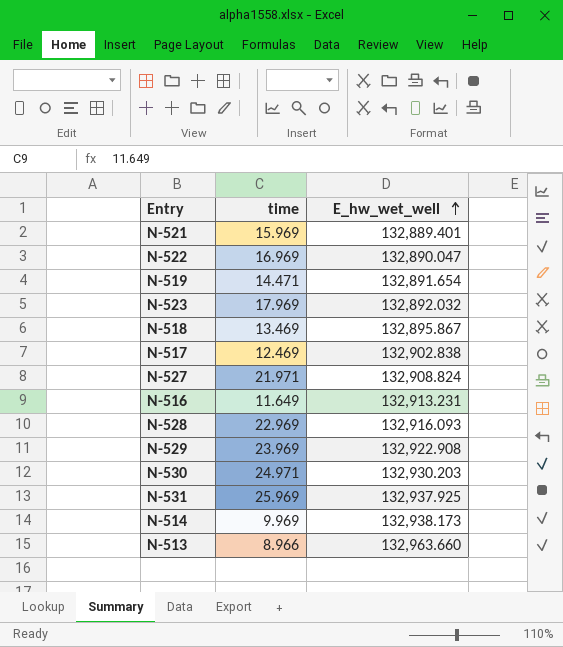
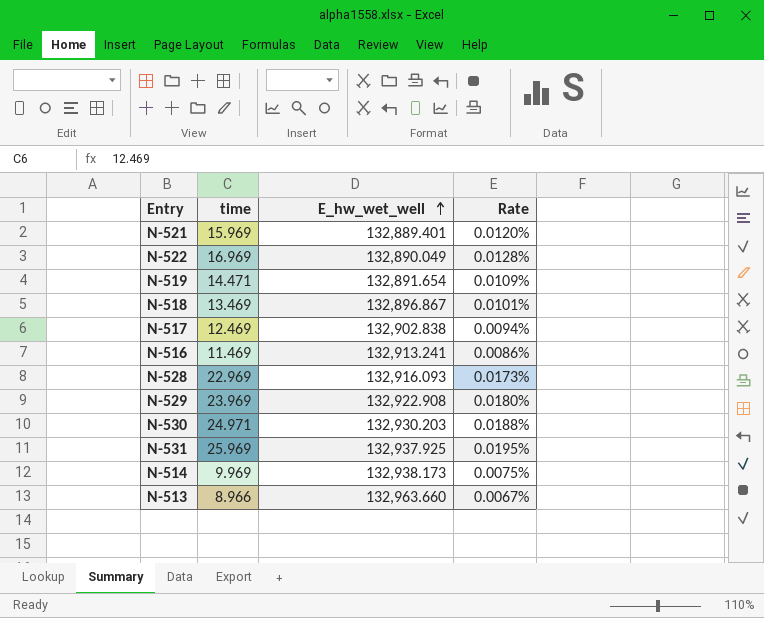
column Rate | formula: none -> [time] / [E_hw_wet_well]
row N-523: 17.969 | 132,892.032 -> none
row N-527: 21.971 | 132,908.824 -> none
N-522 | E_hw_wet_well: 132,890.047 -> 132,890.049
N-518 | E_hw_wet_well: 132,895.867 -> 132,896.867
N-516 | time: 11.649 -> 11.469
N-516 | E_hw_wet_well: 132,913.231 -> 132,913.241

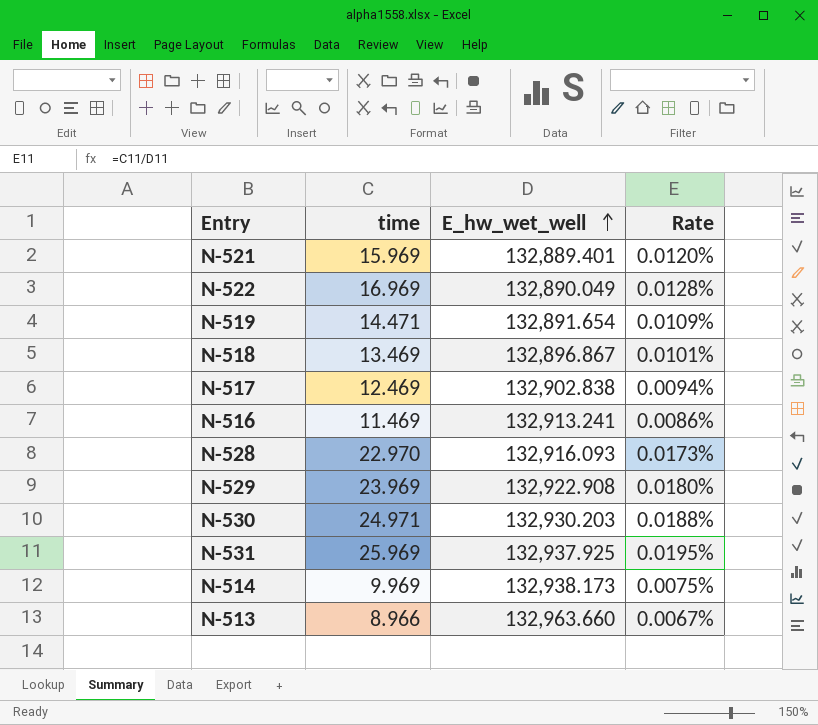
N-528 | time: 22.969 -> 22.970

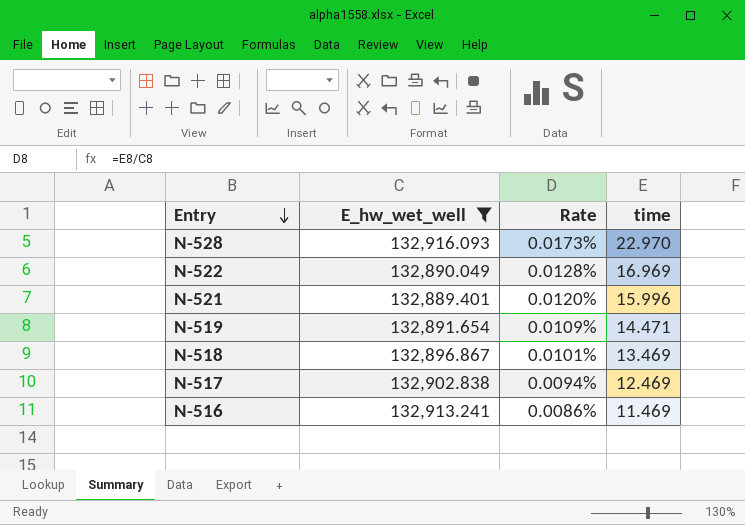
filter: none -> E_hw_wet_well <= 132,916.093
row order: E_hw_wet_well ascending -> Entry descending
column time | position: 2 -> 4
N-521 | time: 15.969 -> 15.996

